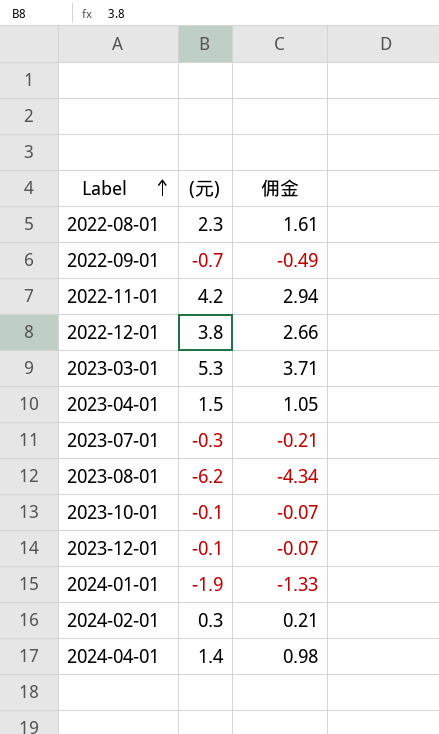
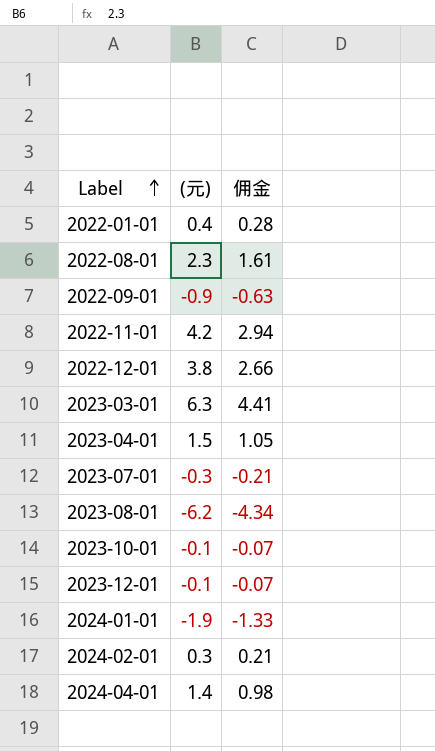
row 2022-01-01: none -> 0.4 | 0.28
2022-09-01 | (元): -0.7 -> -0.9
2022-09-01 | 佣金: -0.49 -> -0.63
2023-03-01 | (元): 5.3 -> 6.3
2023-03-01 | 佣金: 3.71 -> 4.41

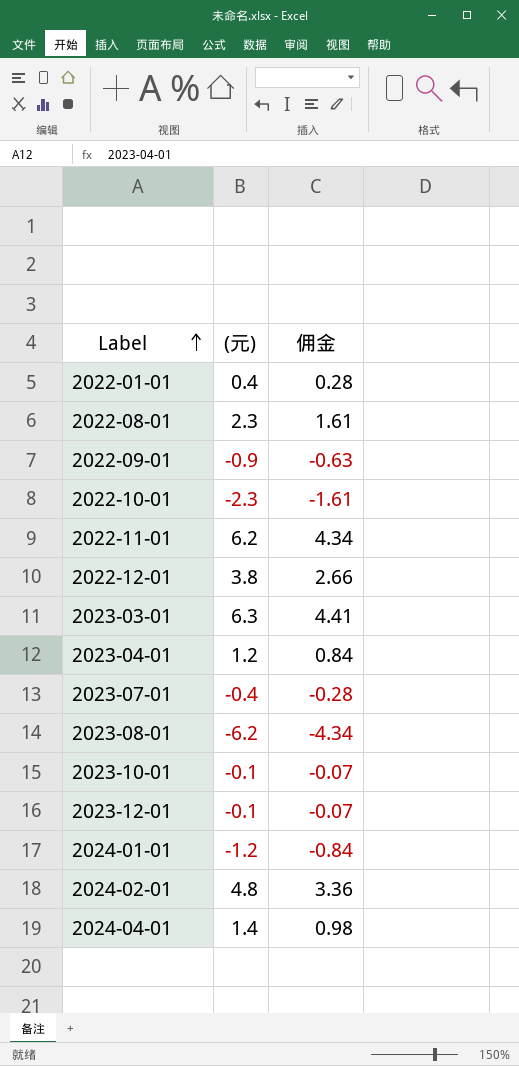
row 2022-10-01: none -> -2.3 | -1.61
2022-11-01 | (元): 4.2 -> 6.2
2022-11-01 | 佣金: 2.94 -> 4.34
2023-04-01 | (元): 1.5 -> 1.2
2023-04-01 | 佣金: 1.05 -> 0.84
2023-07-01 | (元): -0.3 -> -0.4
2023-07-01 | 佣金: -0.21 -> -0.28
2024-01-01 | (元): -1.9 -> -1.2
2024-01-01 | 佣金: -1.33 -> -0.84
2024-02-01 | (元): 0.3 -> 4.8
2024-02-01 | 佣金: 0.21 -> 3.36

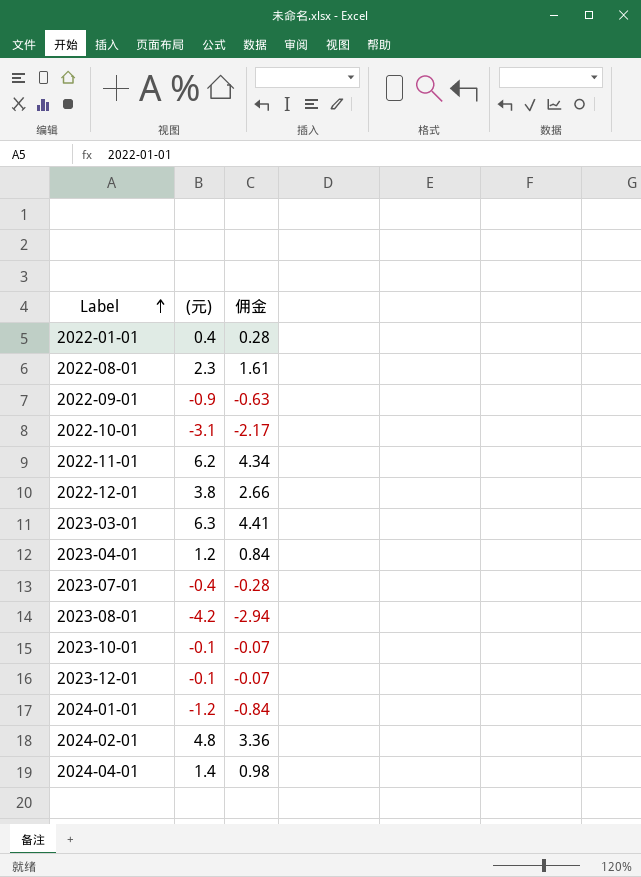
2022-10-01 | (元): -2.3 -> -3.1
2022-10-01 | 佣金: -1.61 -> -2.17
2023-08-01 | (元): -6.2 -> -4.2
2023-08-01 | 佣金: -4.34 -> -2.94

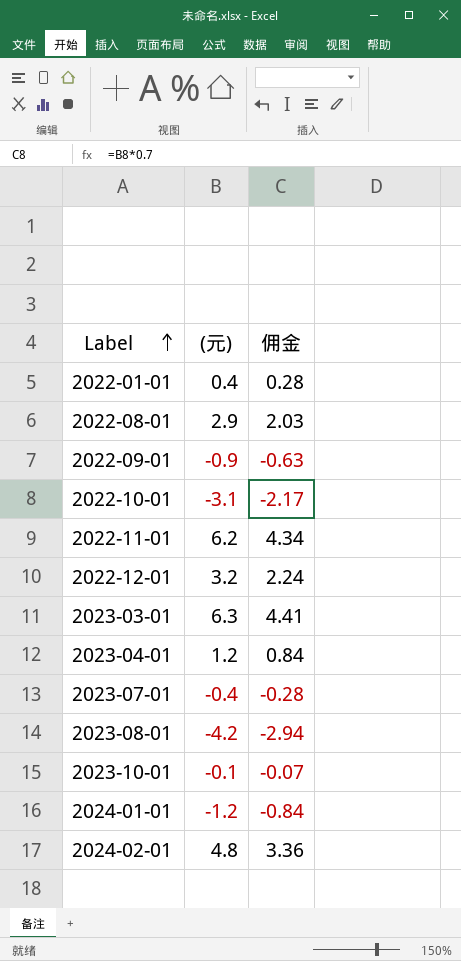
row 2023-12-01: -0.1 | -0.07 -> none
row 2024-04-01: 1.4 | 0.98 -> none
2022-08-01 | (元): 2.3 -> 2.9
2022-08-01 | 佣金: 1.61 -> 2.03
2022-12-01 | (元): 3.8 -> 3.2
2022-12-01 | 佣金: 2.66 -> 2.24

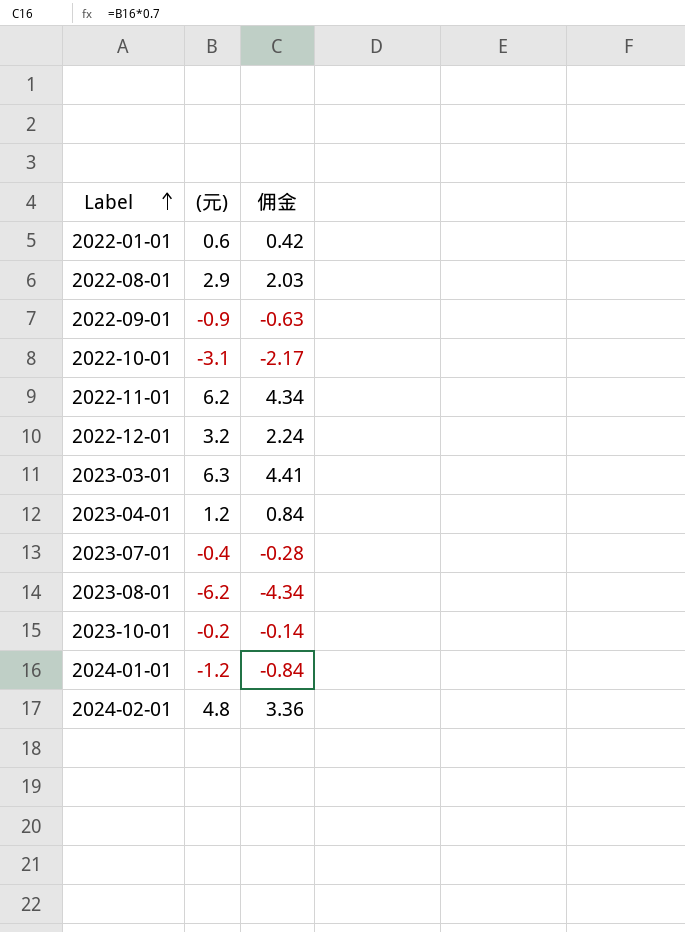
2022-01-01 | (元): 0.4 -> 0.6
2022-01-01 | 佣金: 0.28 -> 0.42
2023-08-01 | (元): -4.2 -> -6.2
2023-08-01 | 佣金: -2.94 -> -4.34
2023-10-01 | (元): -0.1 -> -0.2
2023-10-01 | 佣金: -0.07 -> -0.14

